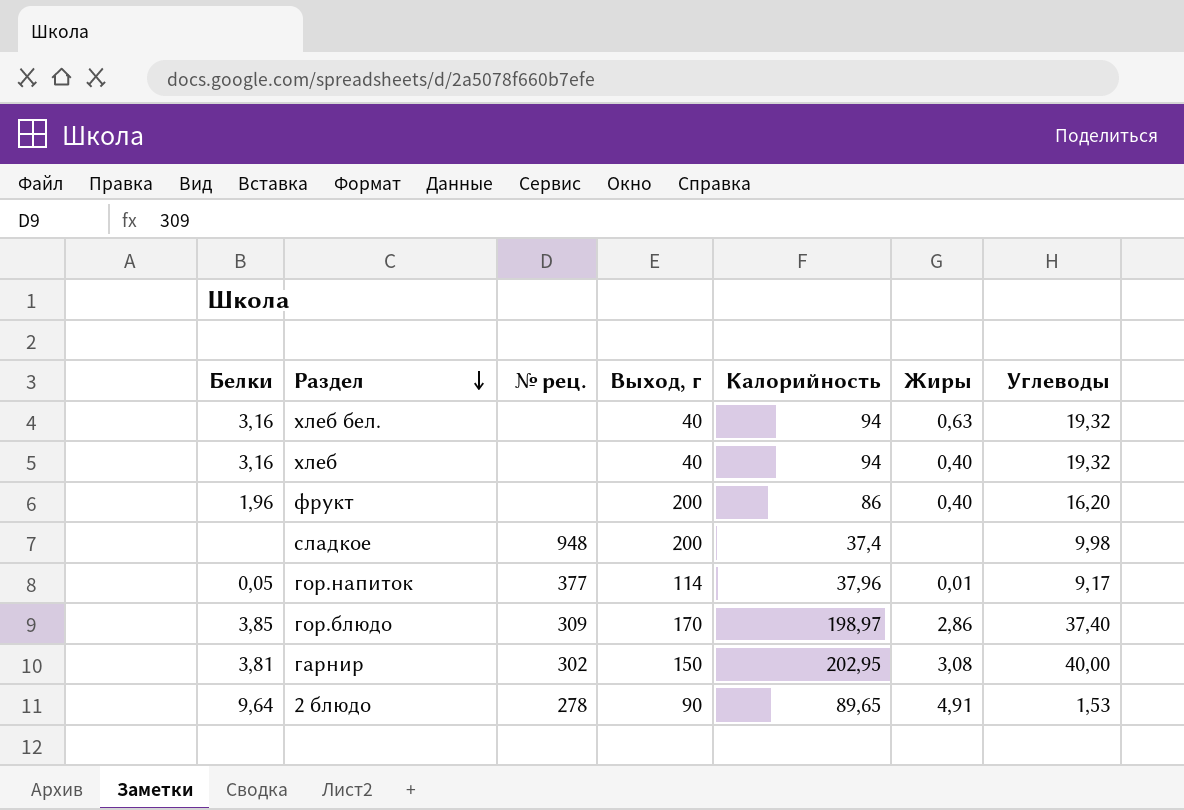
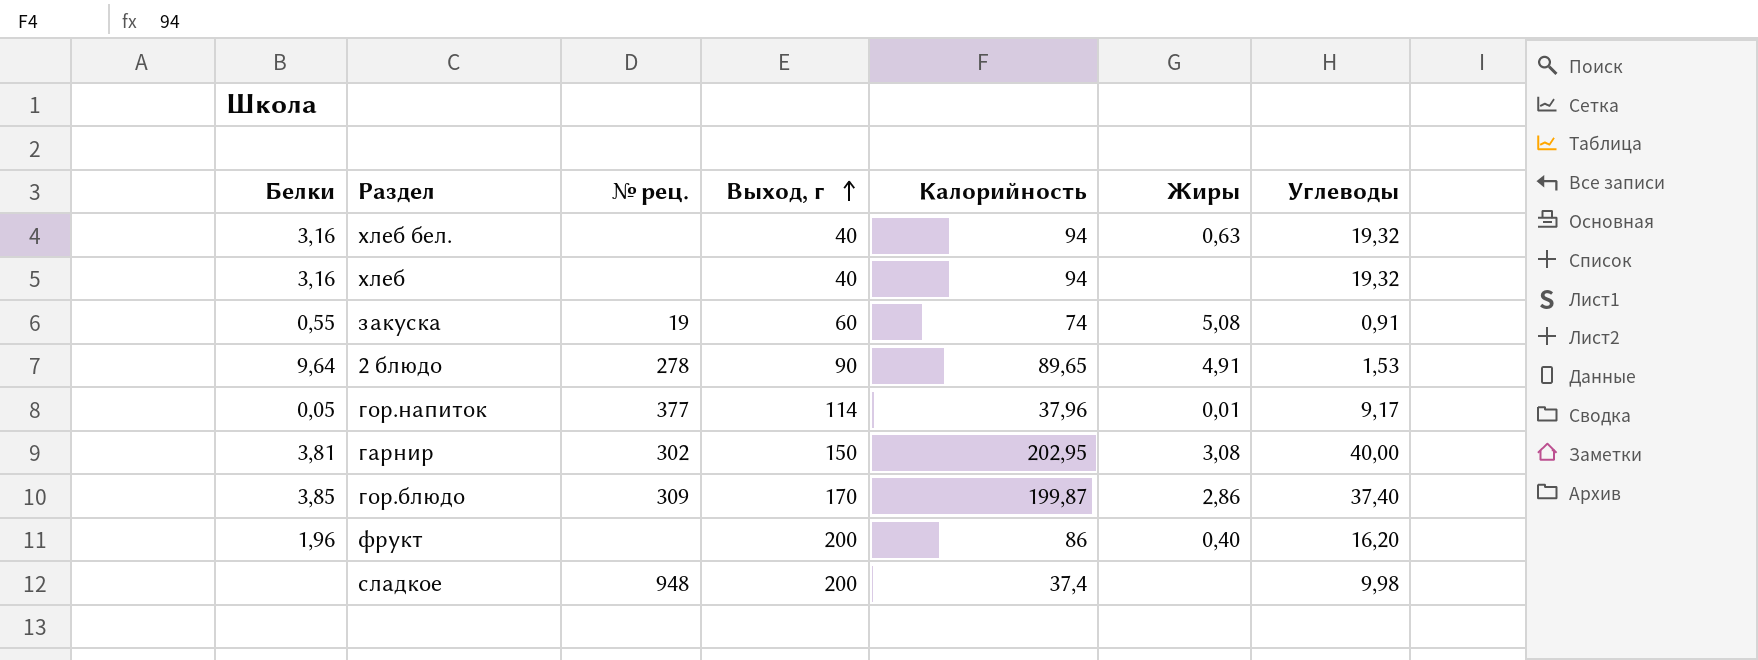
row order: Раздел descending -> Выход, г ascending
хлеб | Жиры: 0,40 -> none
row закуска: none -> 0,55 | 19 | 60 | 74 | 5,08 | 0,91
гор.блюдо | Калорийность: 198,97 -> 199,87

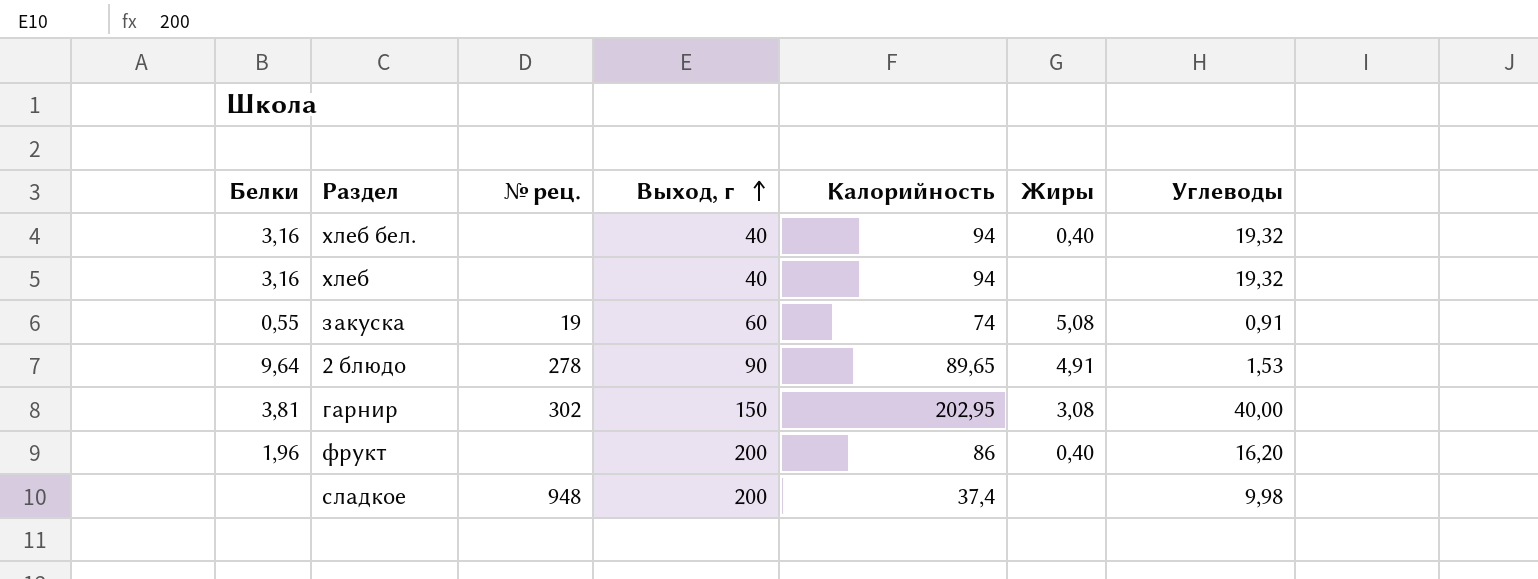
row гор.напиток: 0,05 | 377 | 114 | 37,96 | 0,01 | 9,17 -> none
row гор.блюдо: 3,85 | 309 | 170 | 199,87 | 2,86 | 37,40 -> none
хлеб бел. | Жиры: 0,63 -> 0,40

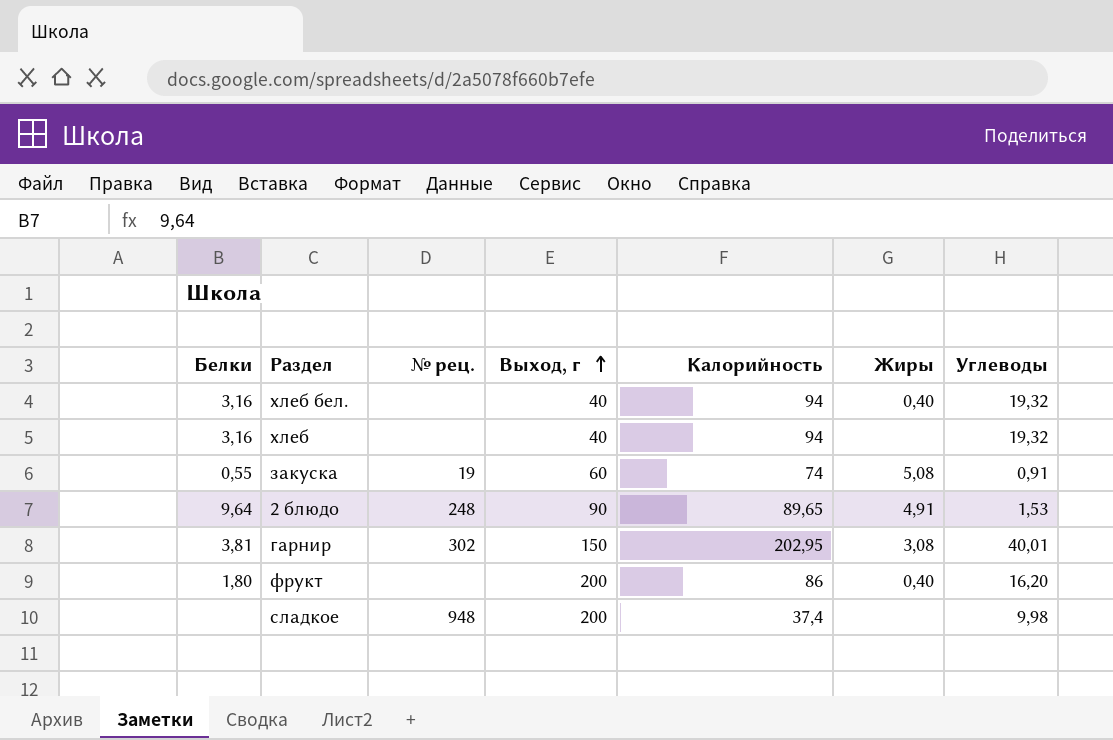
2 блюдо | № рец.: 278 -> 248
гарнир | Углеводы: 40,00 -> 40,01
фрукт | Белки: 1,96 -> 1,80

